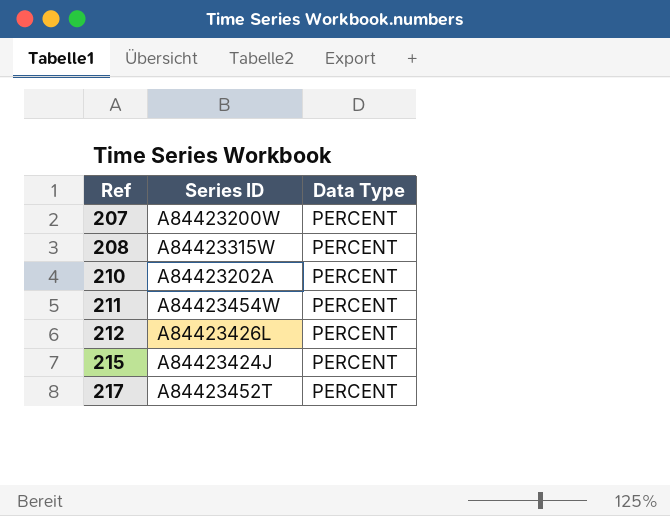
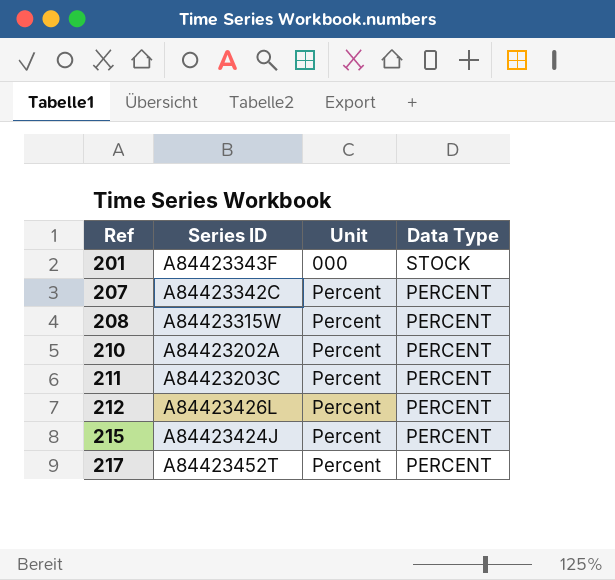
column Unit | position: none -> 3
row 201: none -> A84423343F | 000 | STOCK
207 | Series ID: A84423200W -> A84423342C
211 | Series ID: A84423454W -> A84423203C

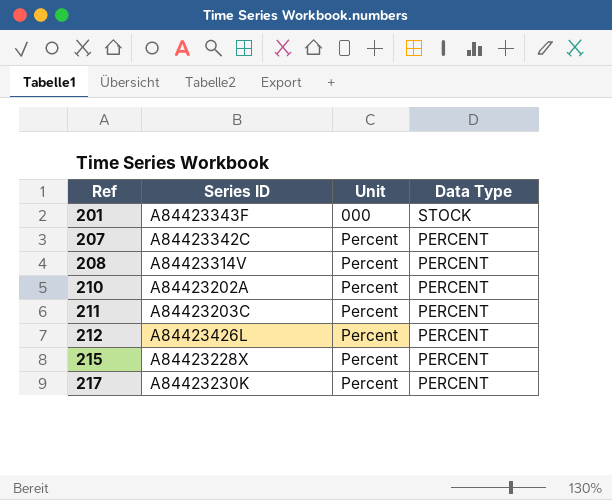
208 | Series ID: A84423315W -> A84423314V
215 | Series ID: A84423424J -> A84423228X
217 | Series ID: A84423452T -> A84423230K

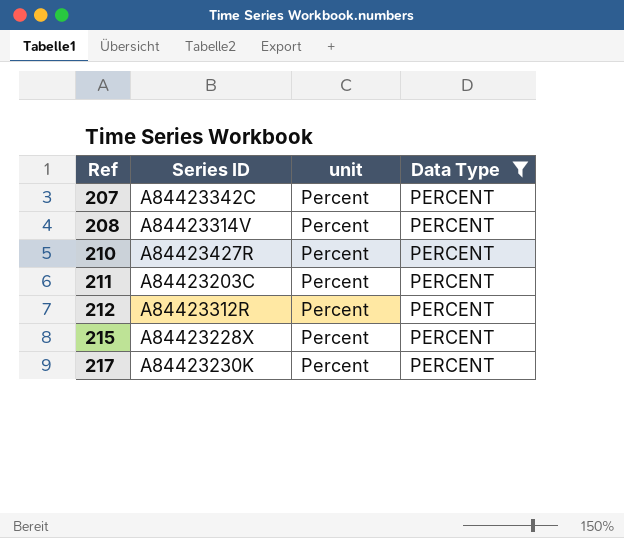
filter: none -> Data Type = PERCENT
column name: Unit -> unit
210 | Series ID: A84423202A -> A84423427R
212 | Series ID: A84423426L -> A84423312R

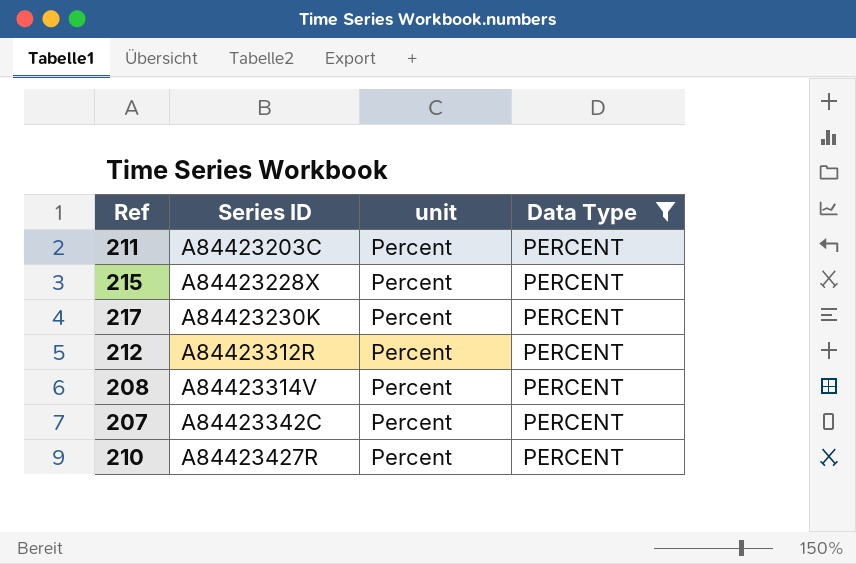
row order: Ref ascending -> Series ID ascending

